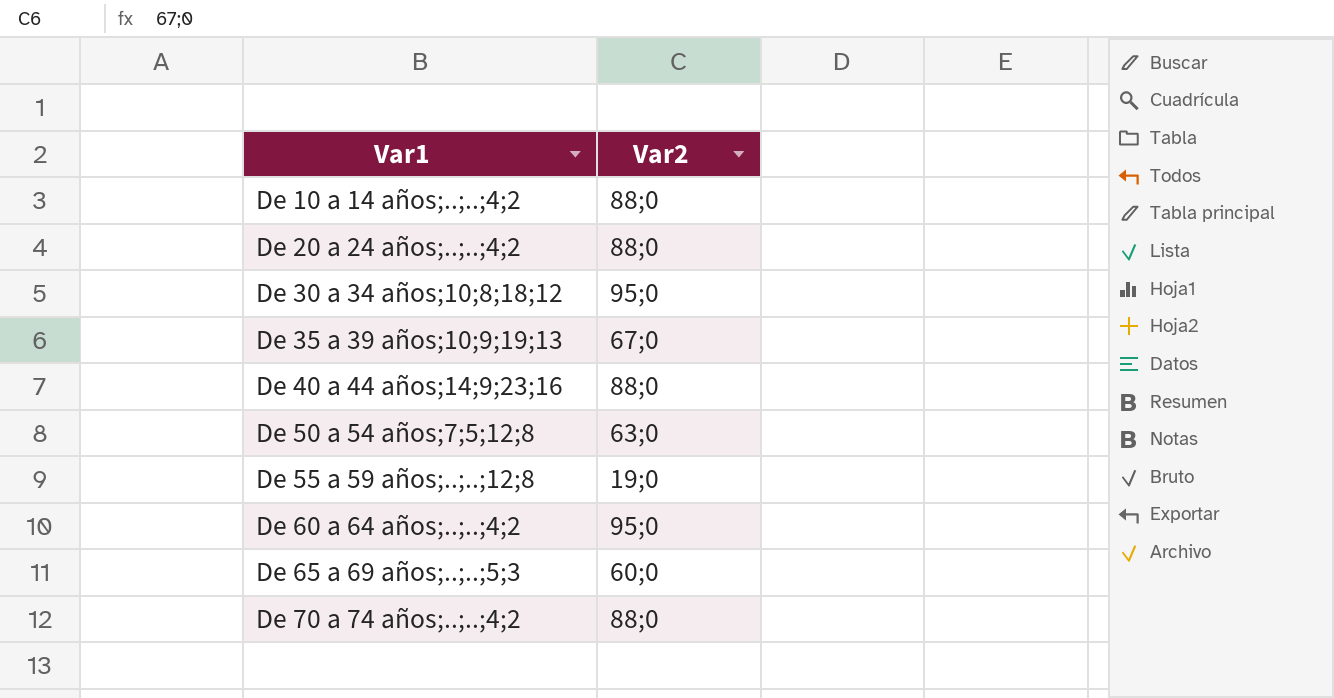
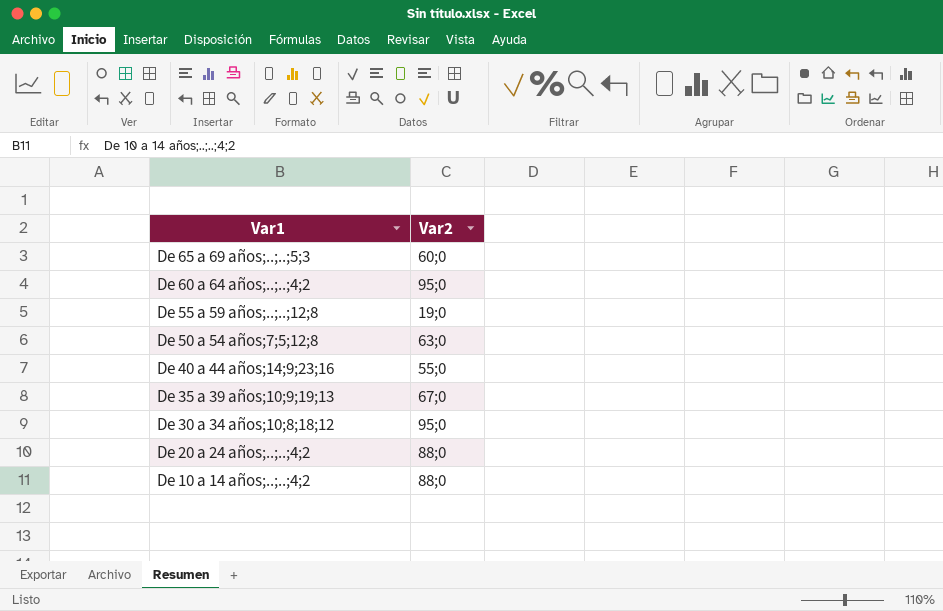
row order: Var1 ascending -> Var1 descending
row De 70 a 74 años;..;..;4;2: 88;0 -> none
De 40 a 44 años;14;9;23;16 | Var2: 88;0 -> 55;0

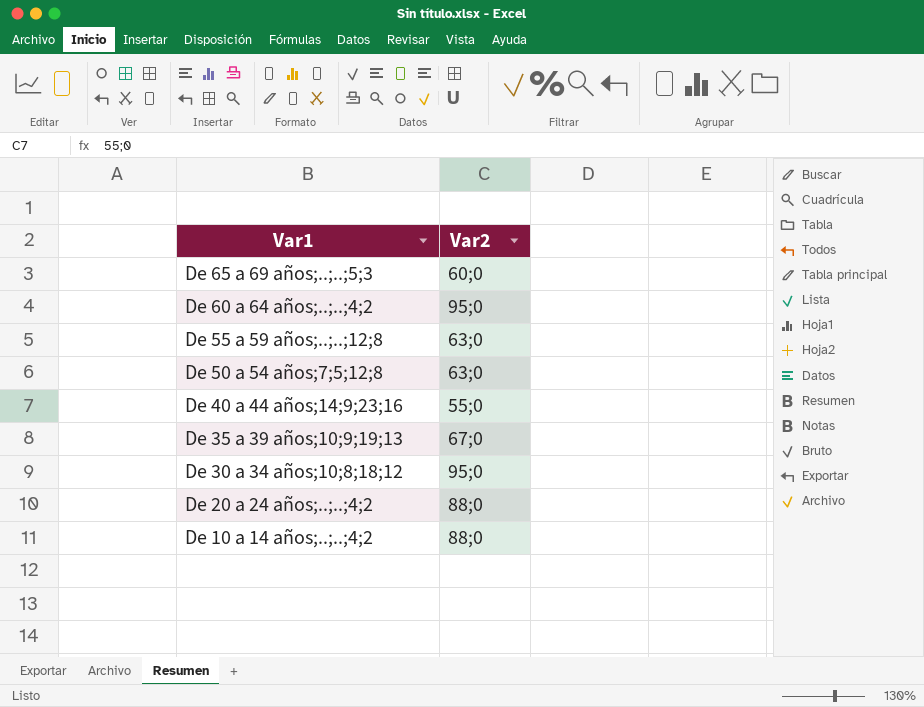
De 55 a 59 años;..;..;12;8 | Var2: 19;0 -> 63;0

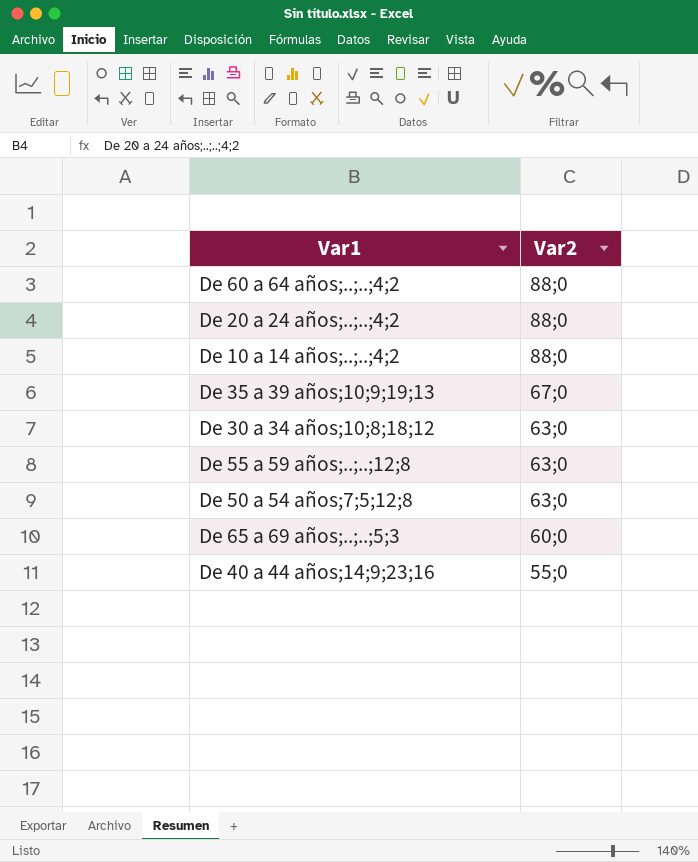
row order: Var1 descending -> Var2 descending
De 60 a 64 años;..;..;4;2 | Var2: 95;0 -> 88;0
De 30 a 34 años;10;8;18;12 | Var2: 95;0 -> 63;0

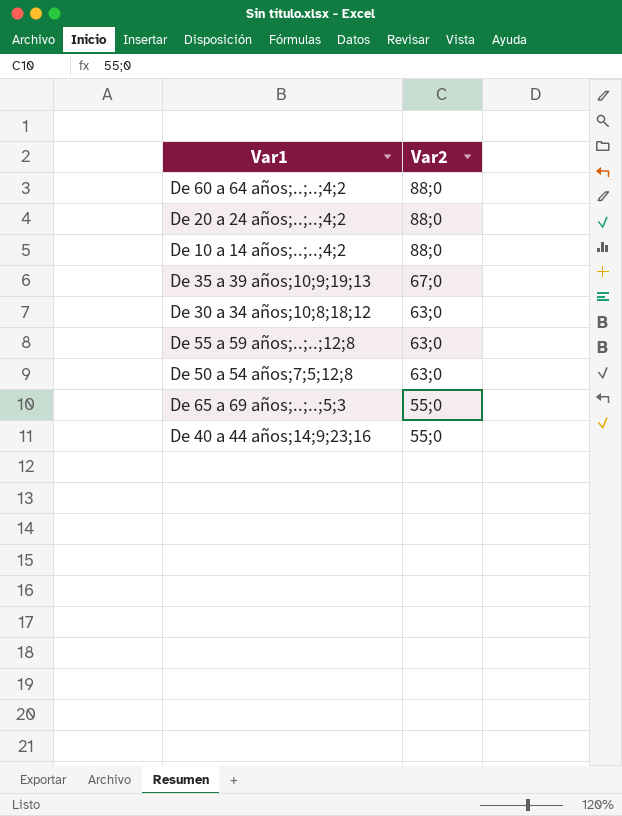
De 65 a 69 años;..;..;5;3 | Var2: 60;0 -> 55;0

